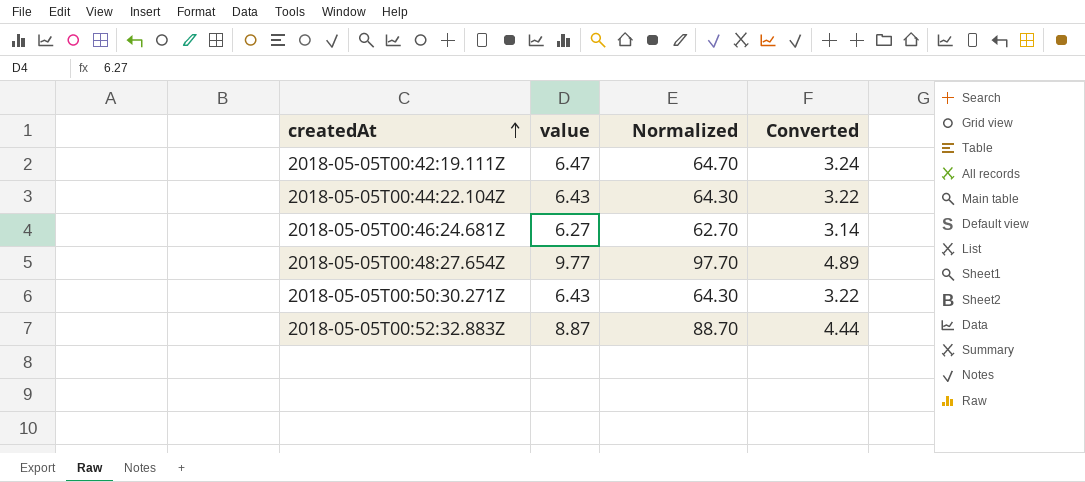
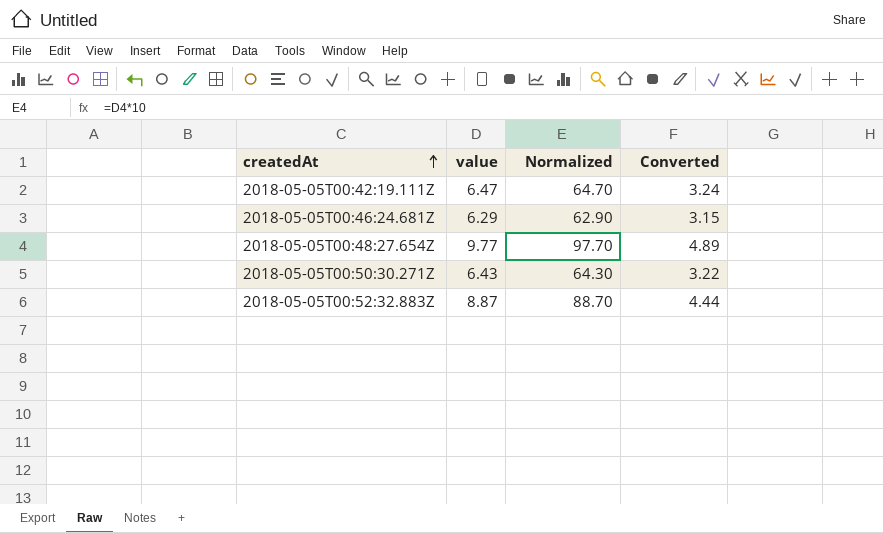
row 2018-05-05T00:44:22.104Z: 6.43 | 64.30 | 3.22 -> none
2018-05-05T00:46:24.681Z | value: 6.27 -> 6.29
2018-05-05T00:46:24.681Z | Normalized: 62.70 -> 62.90
2018-05-05T00:46:24.681Z | Converted: 3.14 -> 3.15

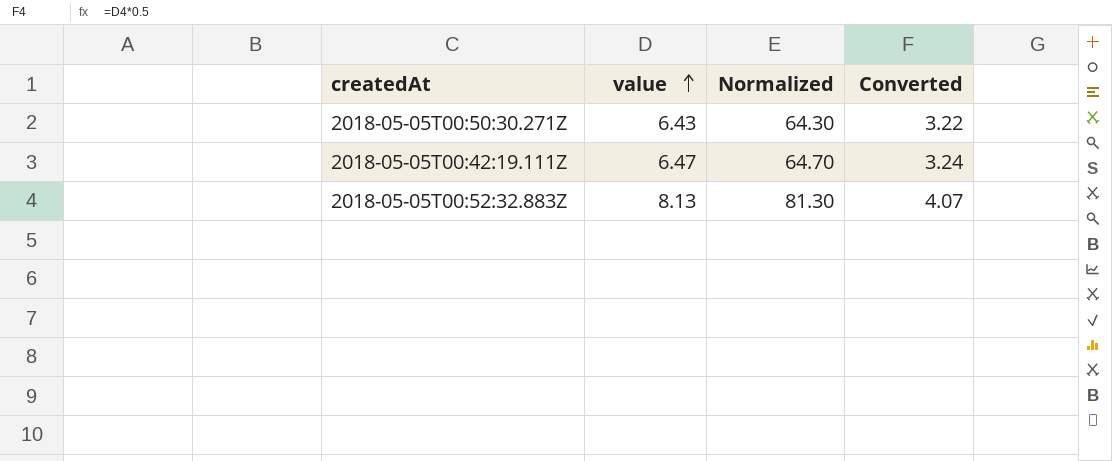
row order: createdAt ascending -> value ascending
row 2018-05-05T00:46:24.681Z: 6.29 | 62.90 | 3.15 -> none
row 2018-05-05T00:48:27.654Z: 9.77 | 97.70 | 4.89 -> none
2018-05-05T00:52:32.883Z | value: 8.87 -> 8.13
2018-05-05T00:52:32.883Z | Normalized: 88.70 -> 81.30
2018-05-05T00:52:32.883Z | Converted: 4.44 -> 4.07

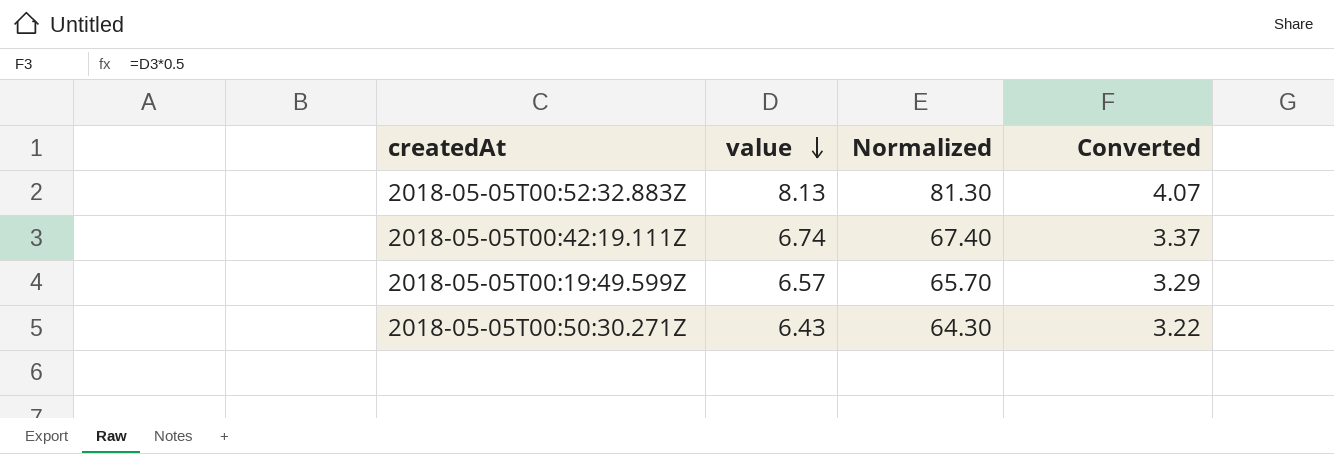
row order: value ascending -> value descending
2018-05-05T00:42:19.111Z | value: 6.47 -> 6.74
2018-05-05T00:42:19.111Z | Normalized: 64.70 -> 67.40
2018-05-05T00:42:19.111Z | Converted: 3.24 -> 3.37
row 2018-05-05T00:19:49.599Z: none -> 6.57 | 65.70 | 3.29

